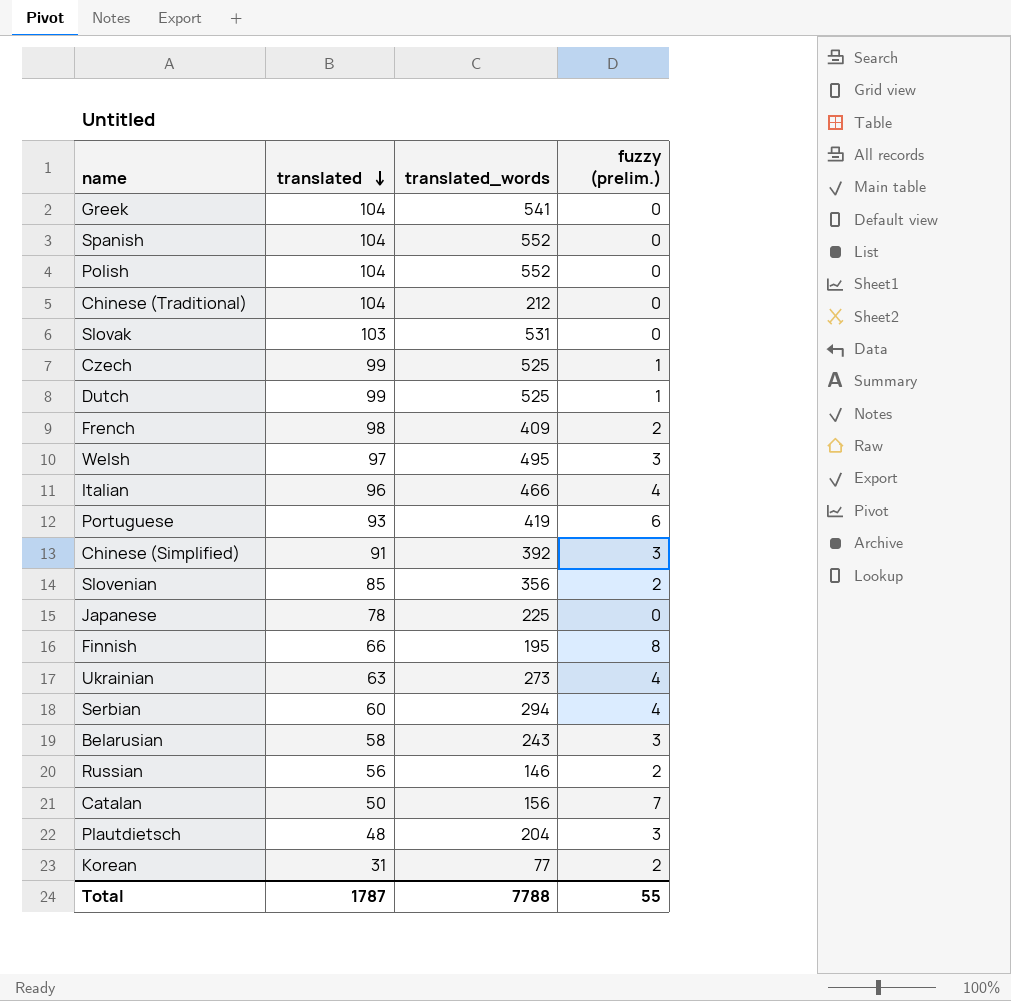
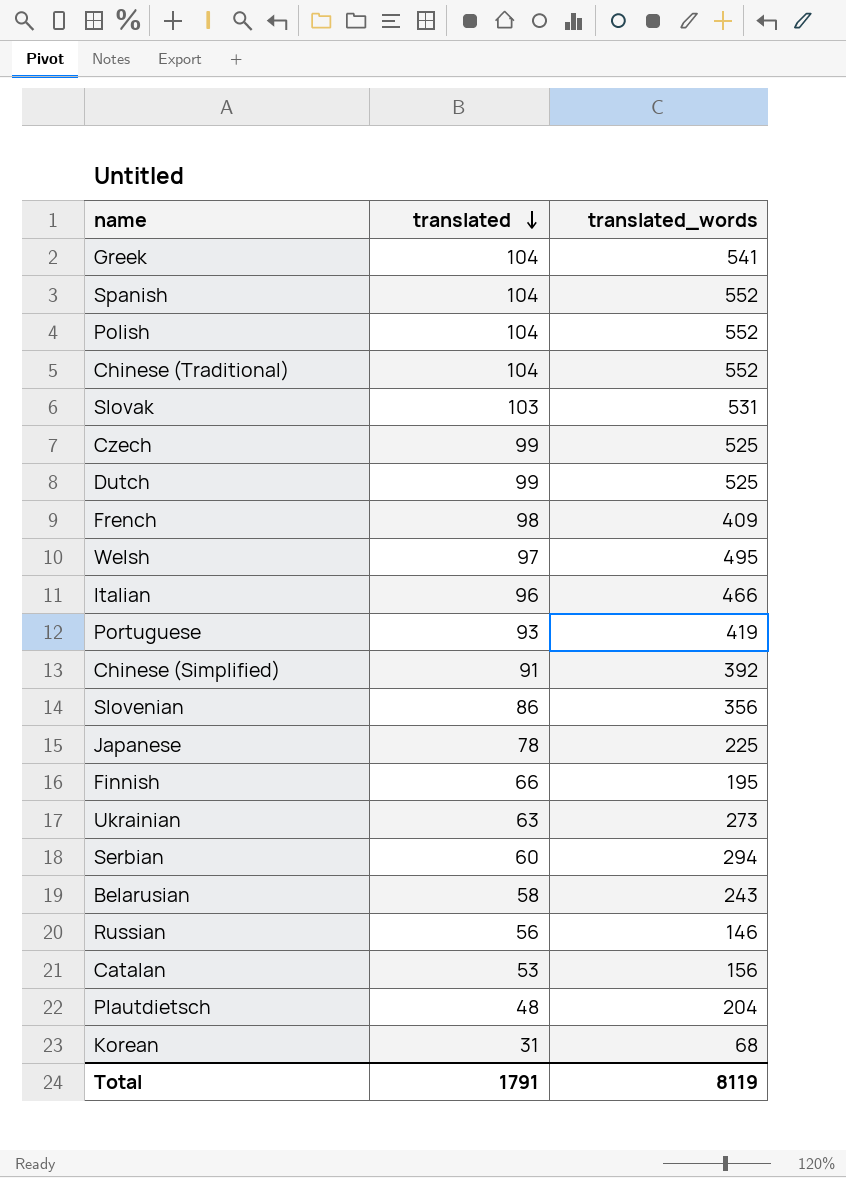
column fuzzy (prelim.) | position: 4 -> none
Chinese (Traditional) | translated_words: 212 -> 552
Slovenian | translated: 85 -> 86
Catalan | translated: 50 -> 53
Korean | translated_words: 77 -> 68
Total | translated: 1787 -> 1791
Total | translated_words: 7788 -> 8119

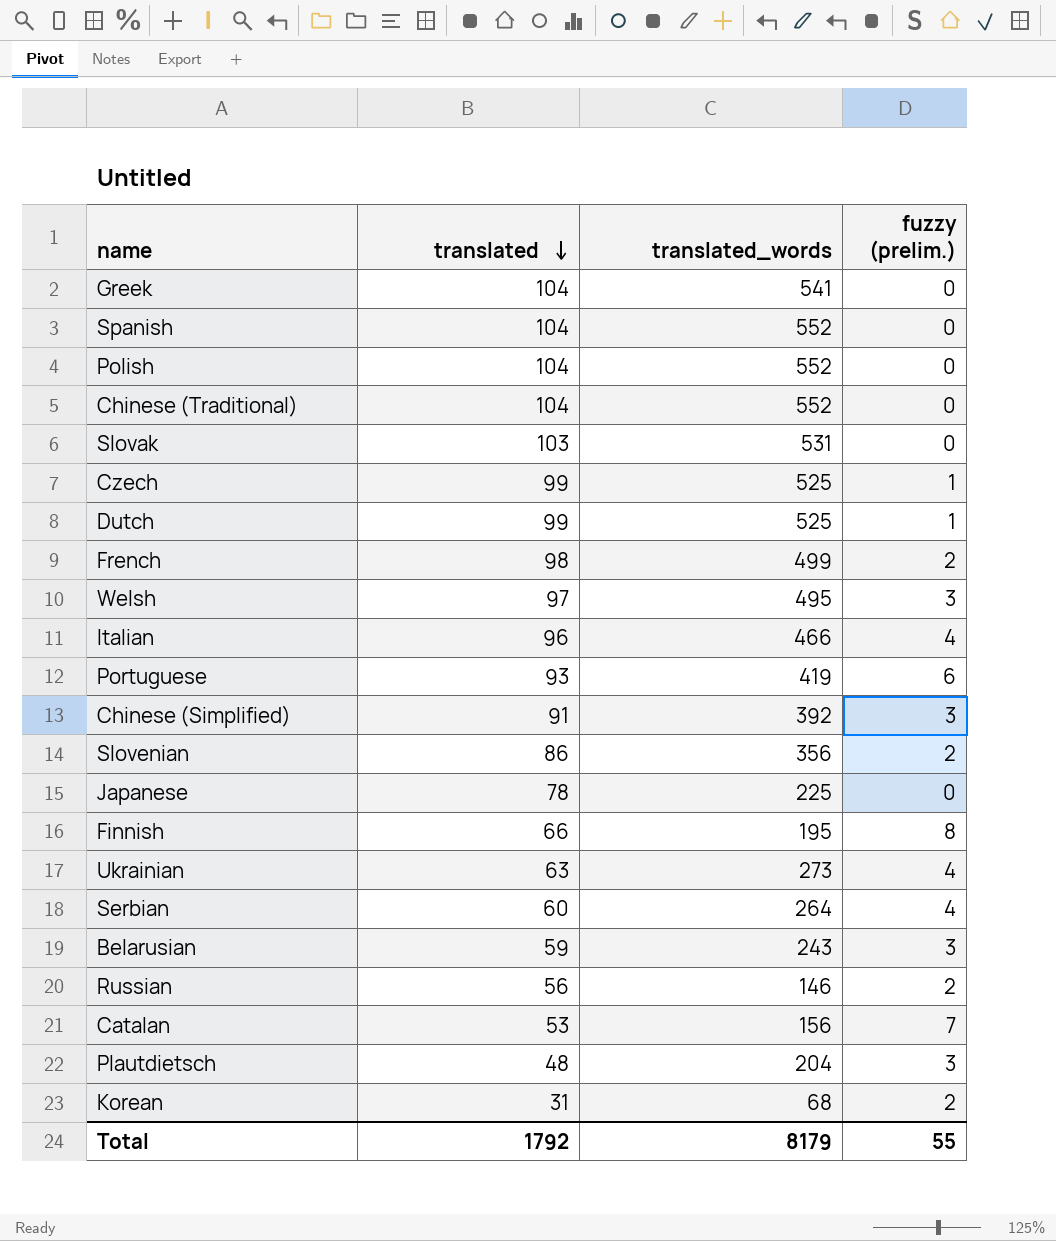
column fuzzy (prelim.) | position: none -> 4
French | translated_words: 409 -> 499
Serbian | translated_words: 294 -> 264
Belarusian | translated: 58 -> 59
Total | translated: 1791 -> 1792
Total | translated_words: 8119 -> 8179

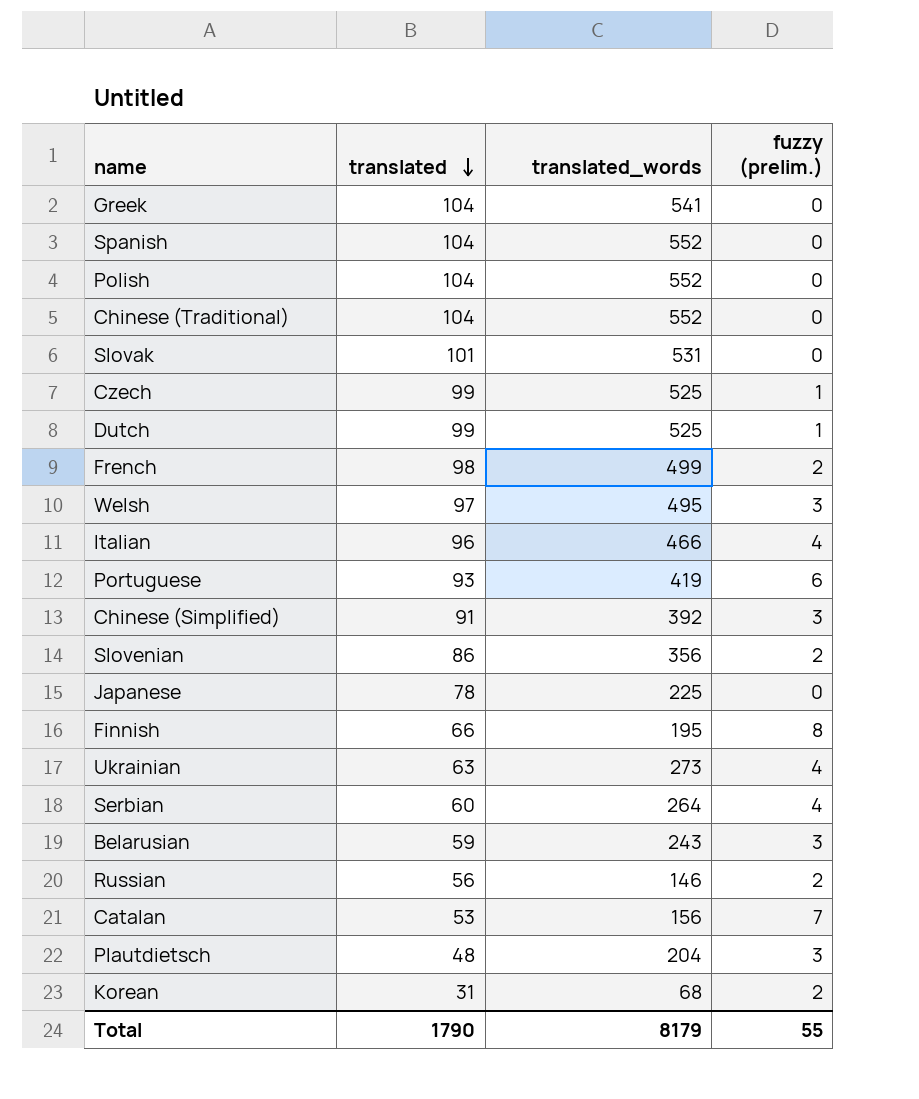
Slovak | translated: 103 -> 101
Total | translated: 1792 -> 1790

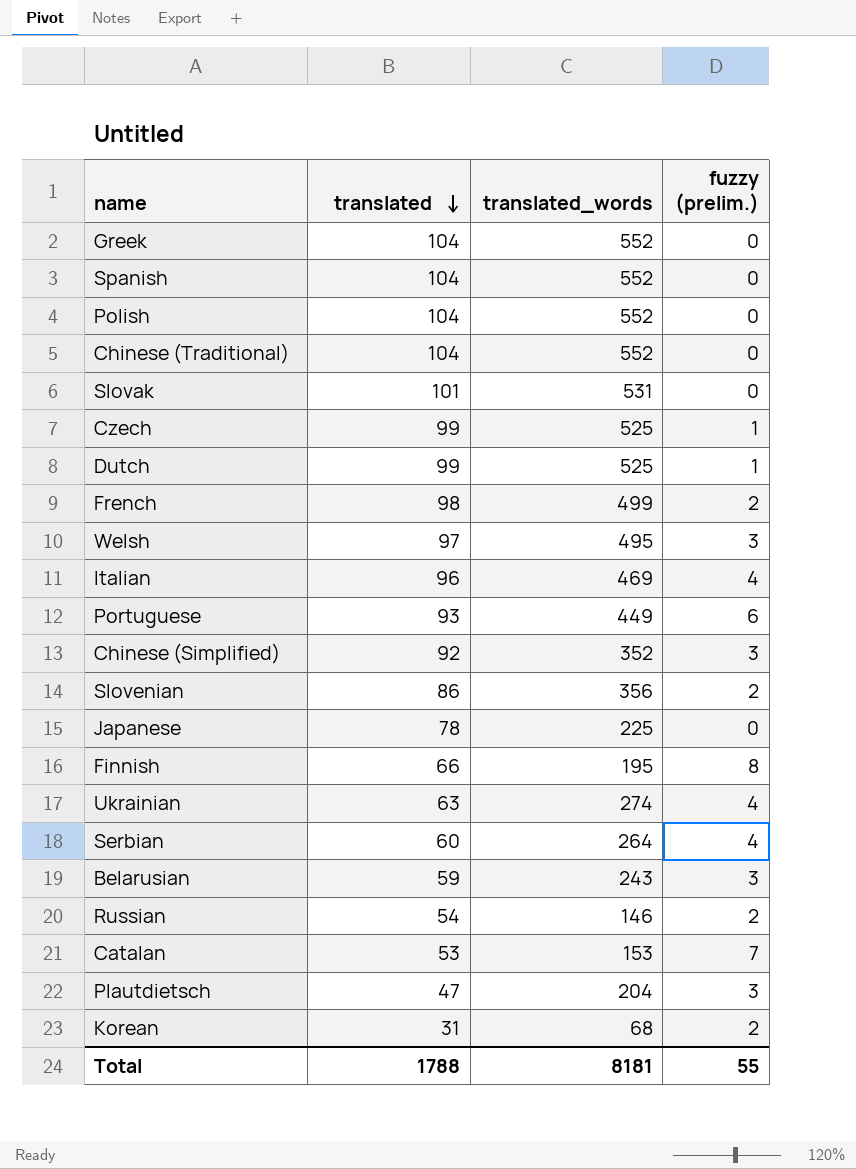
Greek | translated_words: 541 -> 552
Italian | translated_words: 466 -> 469
Portuguese | translated_words: 419 -> 449
Chinese (Simplified) | translated: 91 -> 92
Chinese (Simplified) | translated_words: 392 -> 352
Ukrainian | translated_words: 273 -> 274
Russian | translated: 56 -> 54
Catalan | translated_words: 156 -> 153
Plautdietsch | translated: 48 -> 47
Total | translated: 1790 -> 1788
Total | translated_words: 8179 -> 8181

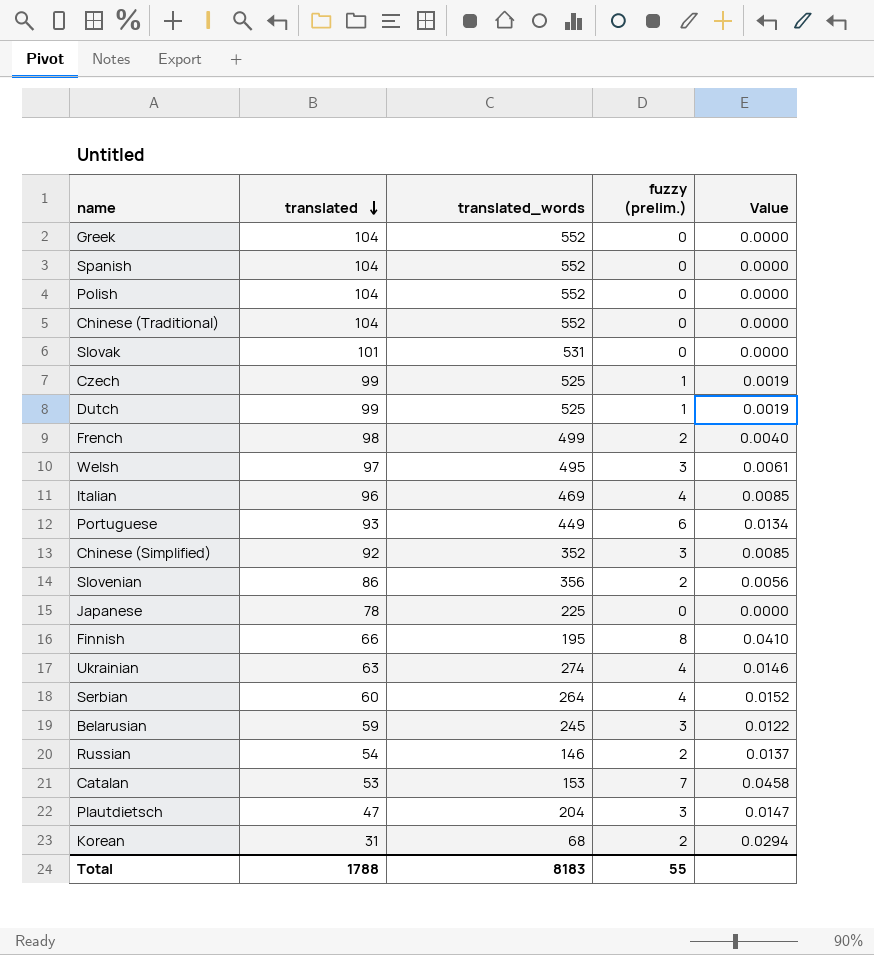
column Value | formula: none -> [fuzzy (prelim.)] / [translated_words]
Belarusian | translated_words: 243 -> 245
Total | translated_words: 8181 -> 8183

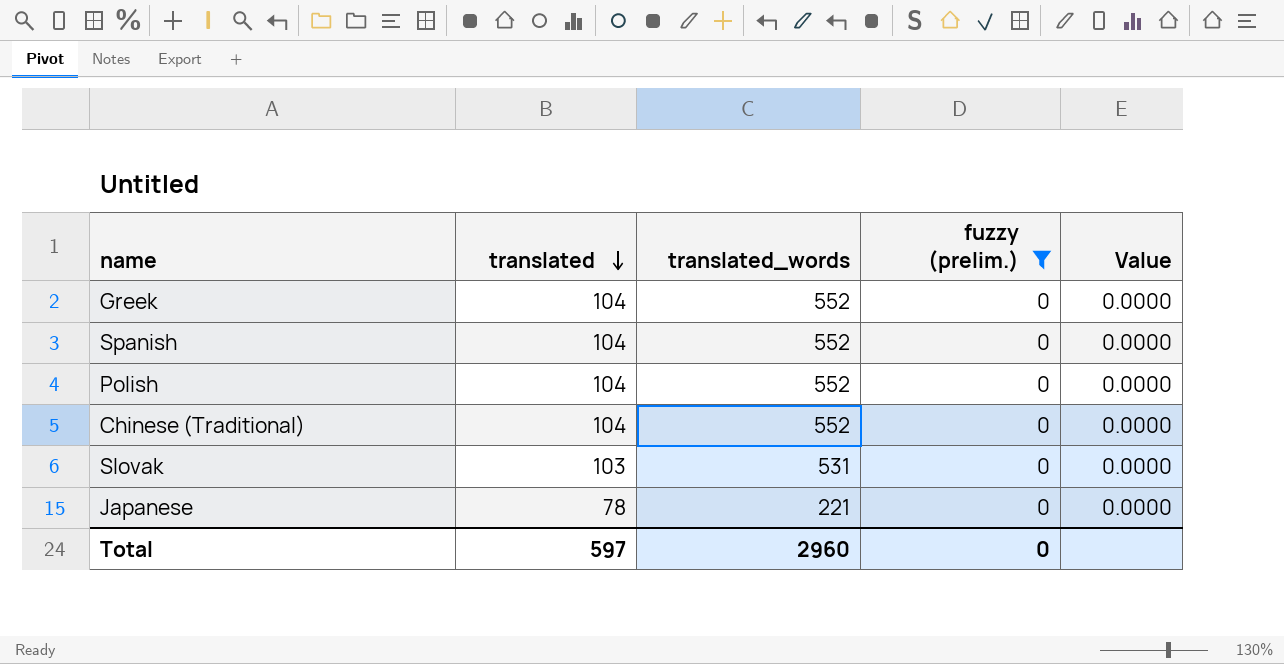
filter: none -> fuzzy (prelim.) = 0
Slovak | translated: 101 -> 103
Japanese | translated_words: 225 -> 221
Total | translated: 1788 -> 597
Total | translated_words: 8183 -> 2960
Total | fuzzy (prelim.): 55 -> 0

